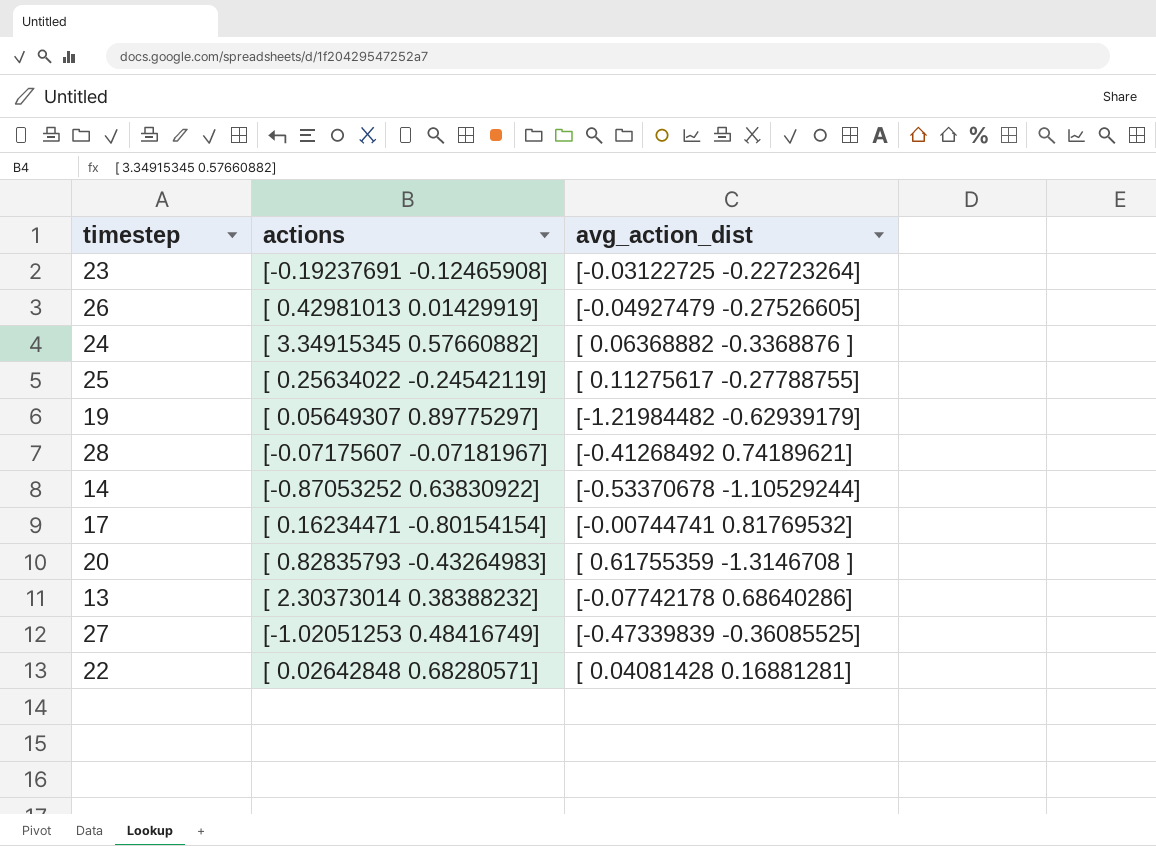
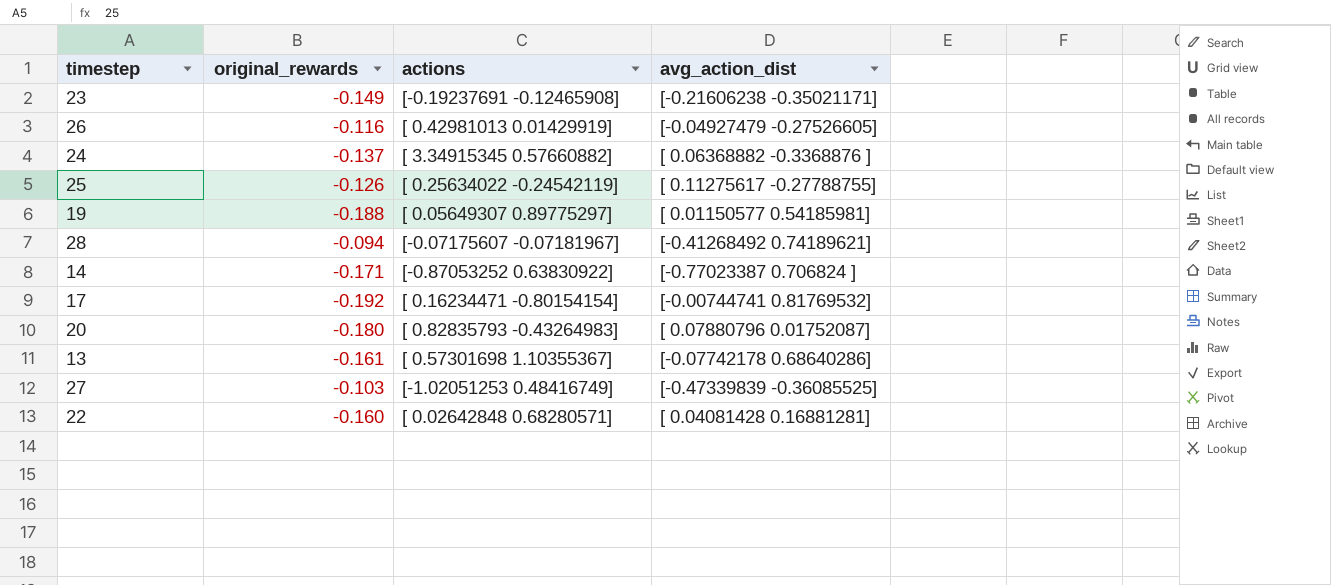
column original_rewards | position: none -> 2
23 | avg_action_dist: [-0.03122725 -0.22723264] -> [-0.21606238 -0.35021171]
19 | avg_action_dist: [-1.21984482 -0.62939179] -> [ 0.01150577 0.54185981]
14 | avg_action_dist: [-0.53370678 -1.10529244] -> [-0.77023387 0.706824 ]
20 | avg_action_dist: [ 0.61755359 -1.3146708 ] -> [ 0.07880796 0.01752087]
13 | actions: [ 2.30373014 0.38388232] -> [ 0.57301698 1.10355367]

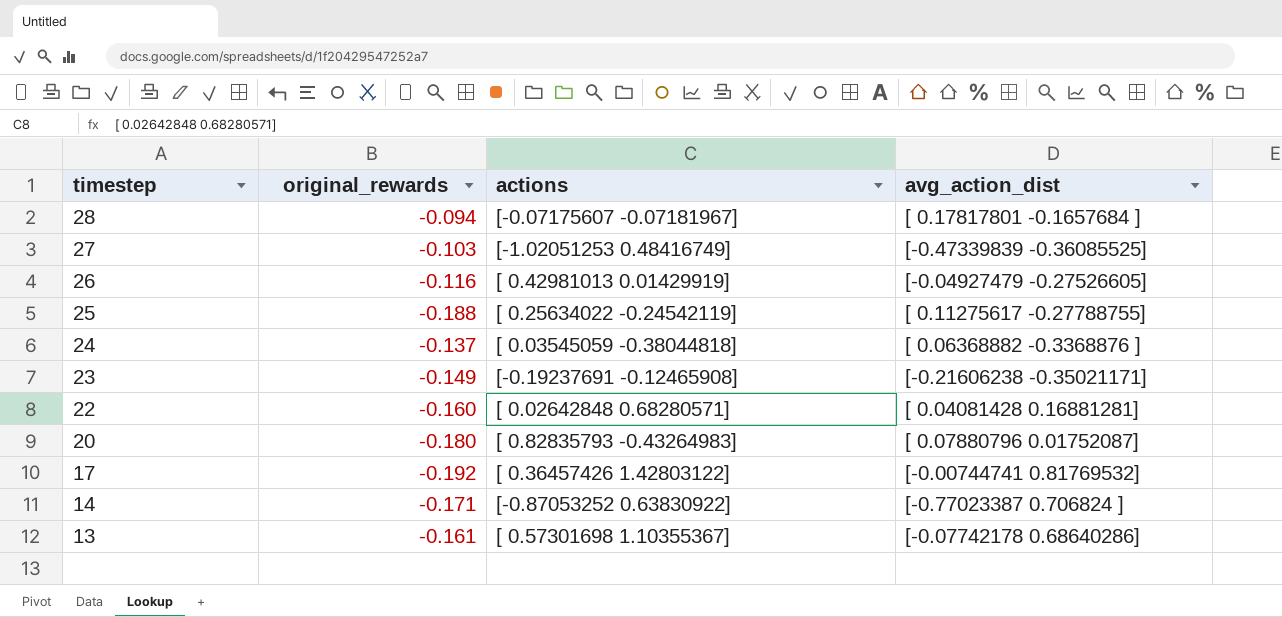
row order: none -> timestep descending
row 19: -0.188 | [ 0.05649307 0.89775297] | [ 0.01150577 0.54185981] -> none
28 | avg_action_dist: [-0.41268492 0.74189621] -> [ 0.17817801 -0.1657684 ]
25 | original_rewards: -0.126 -> -0.188
24 | actions: [ 3.34915345 0.57660882] -> [ 0.03545059 -0.38044818]
17 | actions: [ 0.16234471 -0.80154154] -> [ 0.36457426 1.42803122]

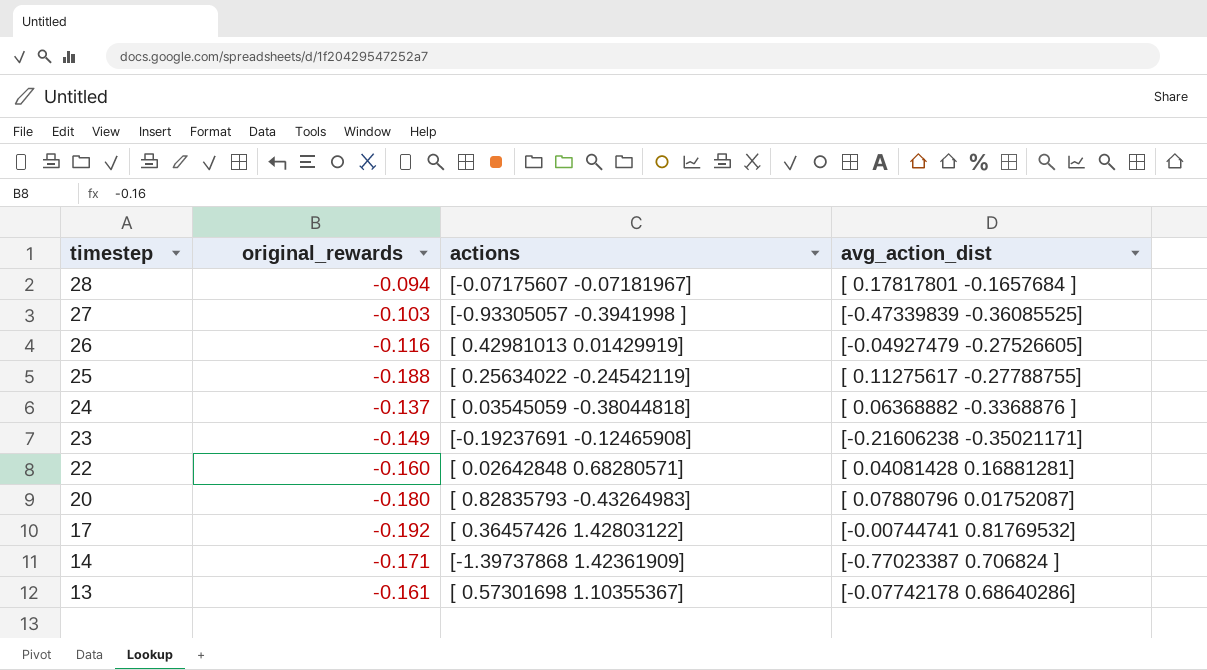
27 | actions: [-1.02051253 0.48416749] -> [-0.93305057 -0.3941998 ]
14 | actions: [-0.87053252 0.63830922] -> [-1.39737868 1.42361909]

